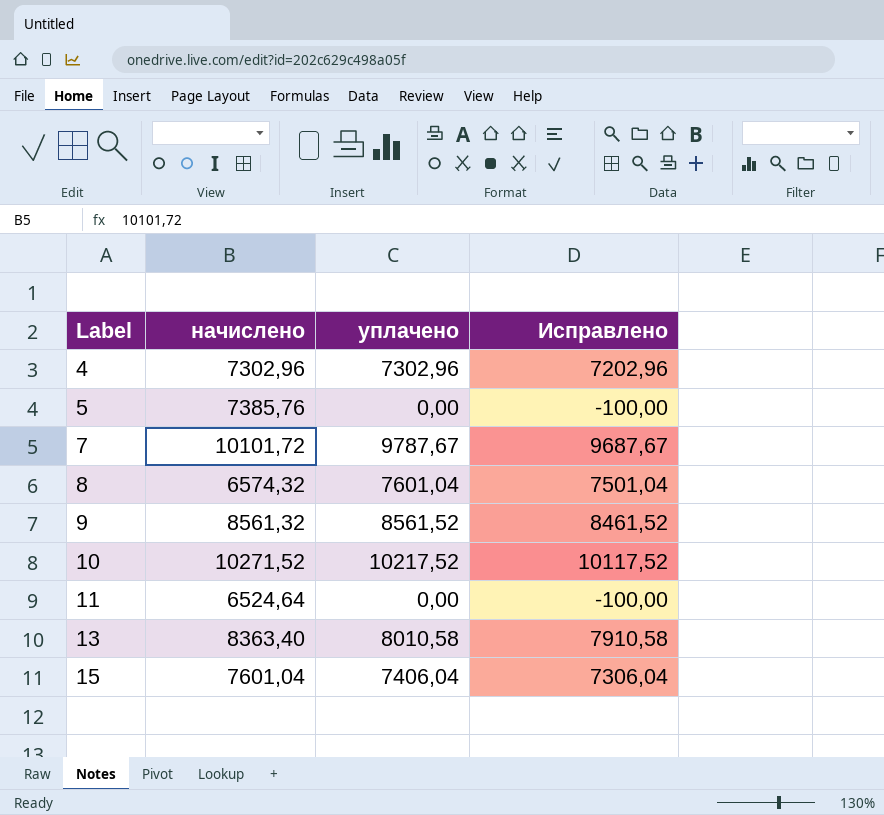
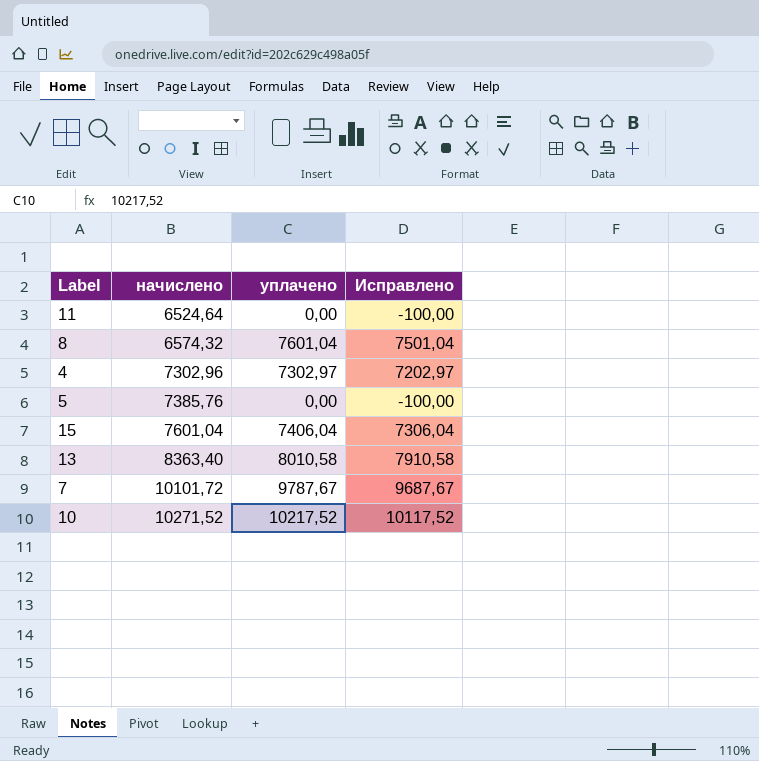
row order: Label ascending -> начислено ascending
row 9: 8561,32 | 8561,52 | 8461,52 -> none
4 | уплачено: 7302,96 -> 7302,97
4 | Исправлено: 7202,96 -> 7202,97

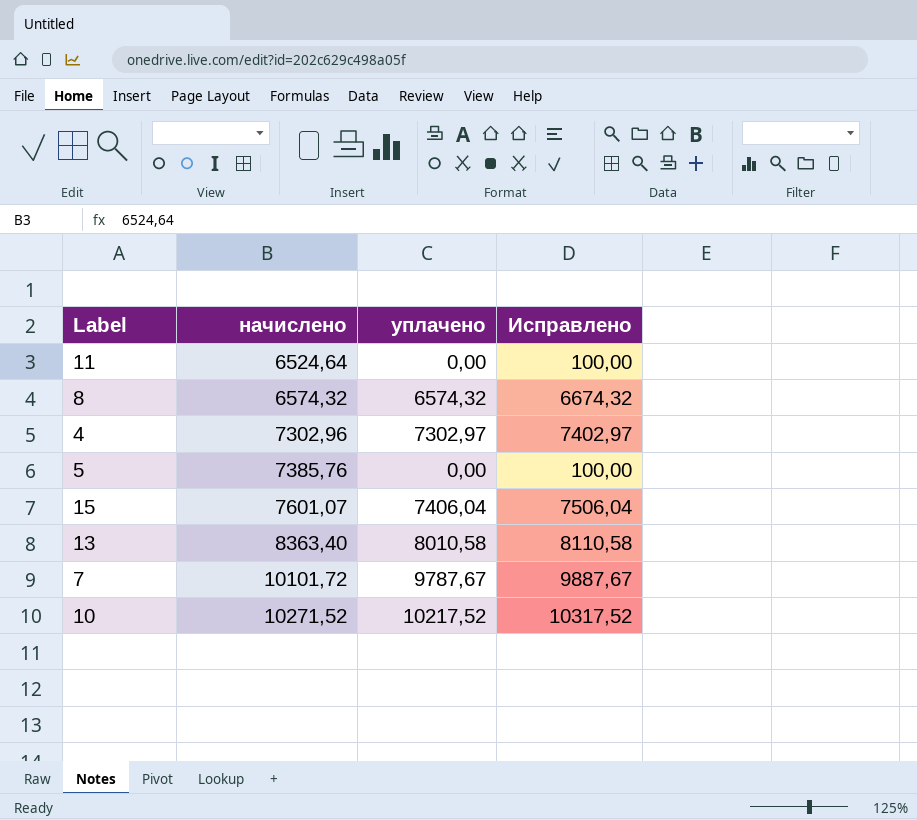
column Исправлено | formula: [уплачено] - 100 -> [уплачено] + 100
8 | уплачено: 7601,04 -> 6574,32
15 | начислено: 7601,04 -> 7601,07

